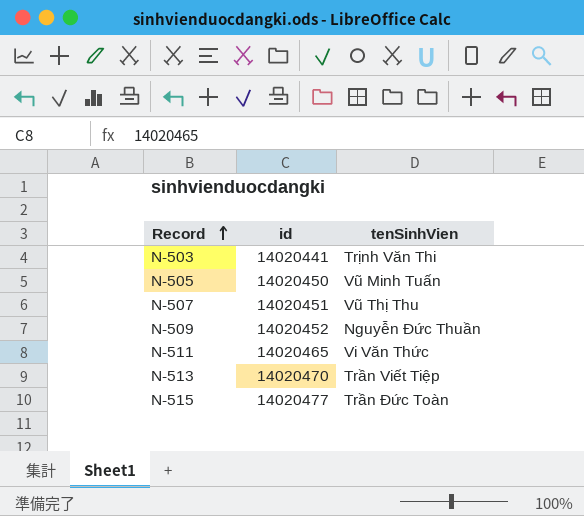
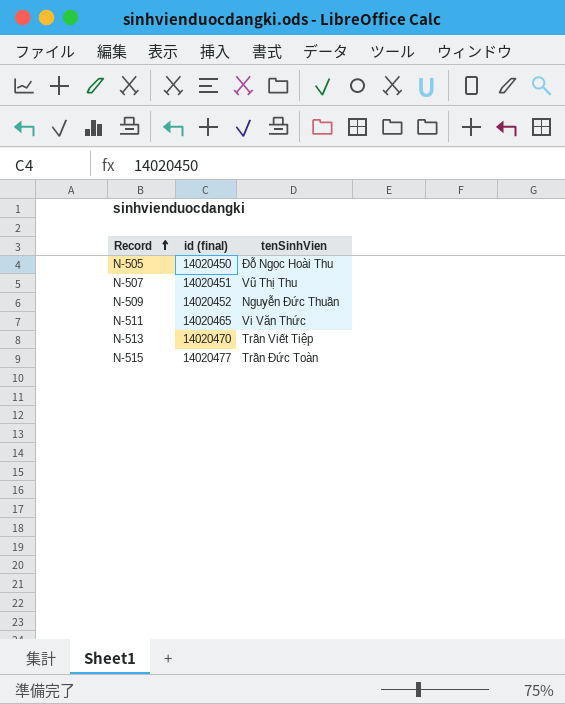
column name: id -> id (final)
row N-503: 14020441 | Trịnh Văn Thi -> none
N-505 | tenSinhVien: Vũ Minh Tuấn -> Đỗ Ngọc Hoài Thu

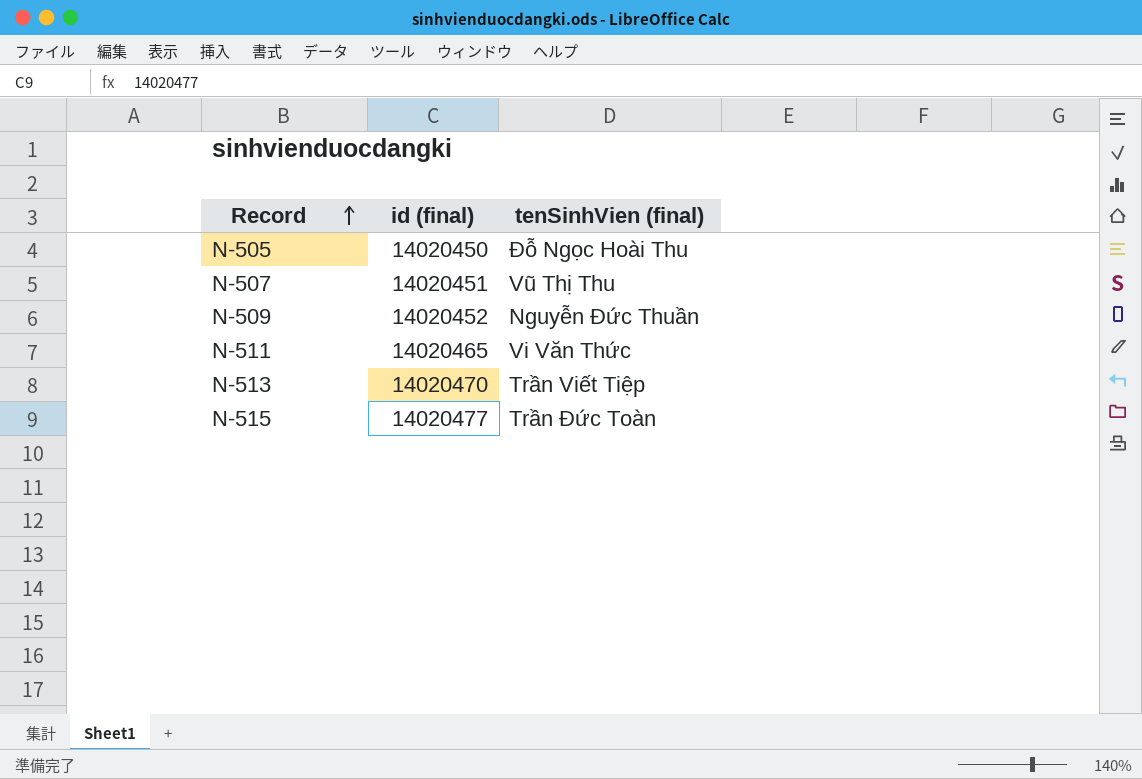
column name: tenSinhVien -> tenSinhVien (final)

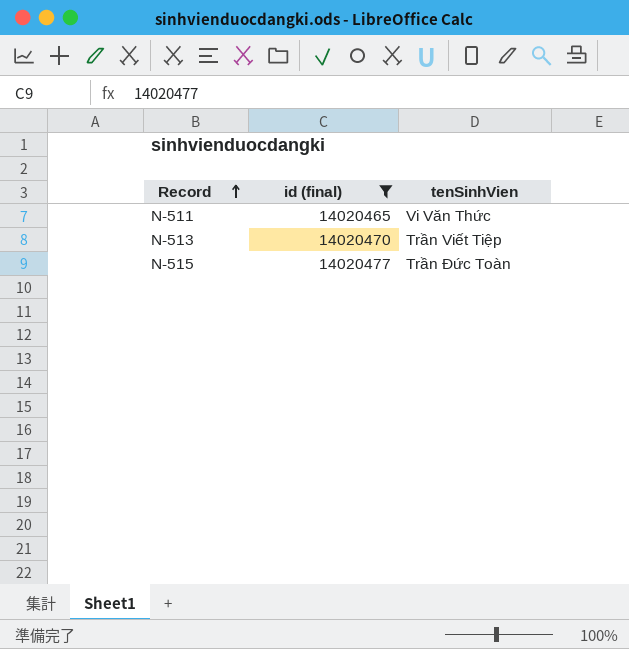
filter: none -> id (final) >= 14020465
column name: tenSinhVien (final) -> tenSinhVien

